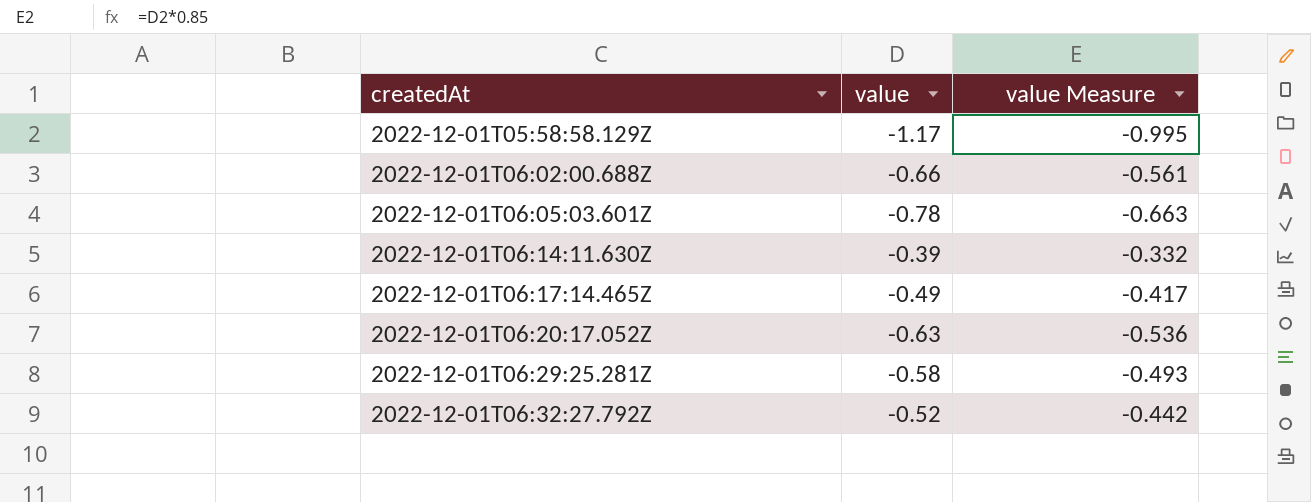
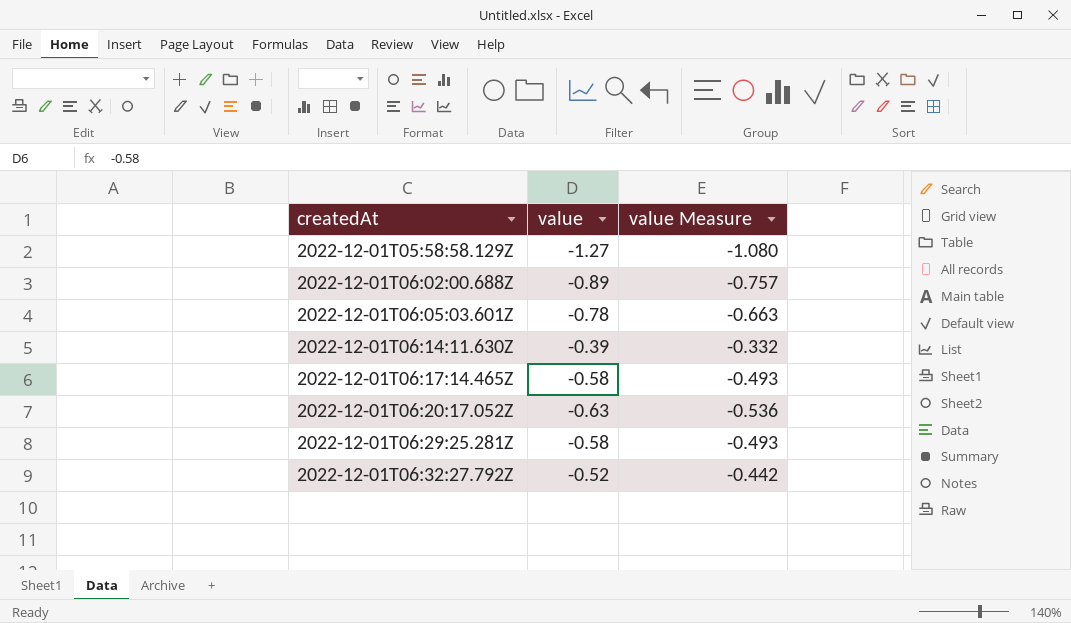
2022-12-01T05:58:58.129Z | value: -1.17 -> -1.27
2022-12-01T05:58:58.129Z | value Measure: -0.995 -> -1.080
2022-12-01T06:02:00.688Z | value: -0.66 -> -0.89
2022-12-01T06:02:00.688Z | value Measure: -0.561 -> -0.757
2022-12-01T06:17:14.465Z | value: -0.49 -> -0.58
2022-12-01T06:17:14.465Z | value Measure: -0.417 -> -0.493

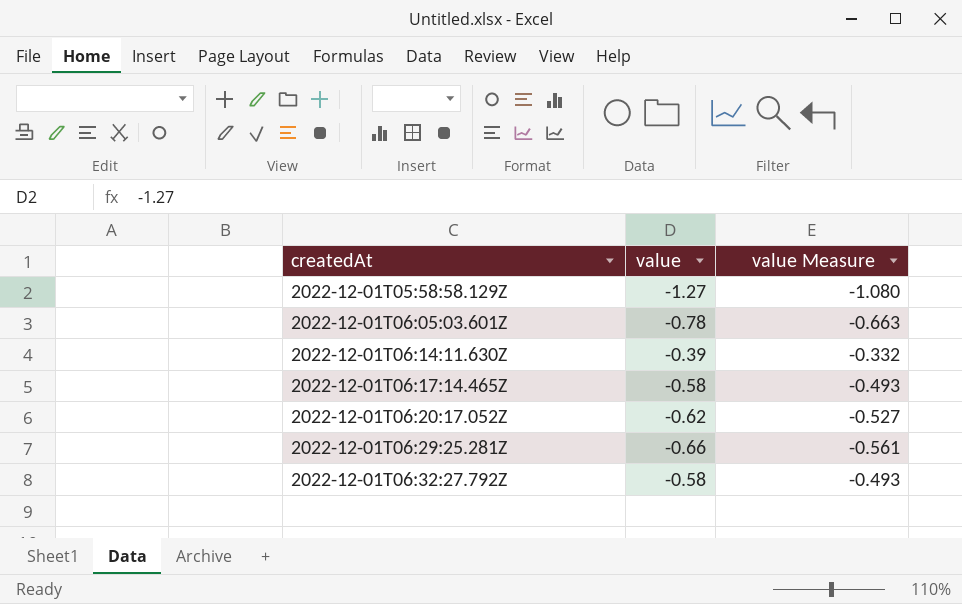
row 2022-12-01T06:02:00.688Z: -0.89 | -0.757 -> none
2022-12-01T06:20:17.052Z | value: -0.63 -> -0.62
2022-12-01T06:20:17.052Z | value Measure: -0.536 -> -0.527
2022-12-01T06:29:25.281Z | value: -0.58 -> -0.66
2022-12-01T06:29:25.281Z | value Measure: -0.493 -> -0.561
2022-12-01T06:32:27.792Z | value: -0.52 -> -0.58
2022-12-01T06:32:27.792Z | value Measure: -0.442 -> -0.493

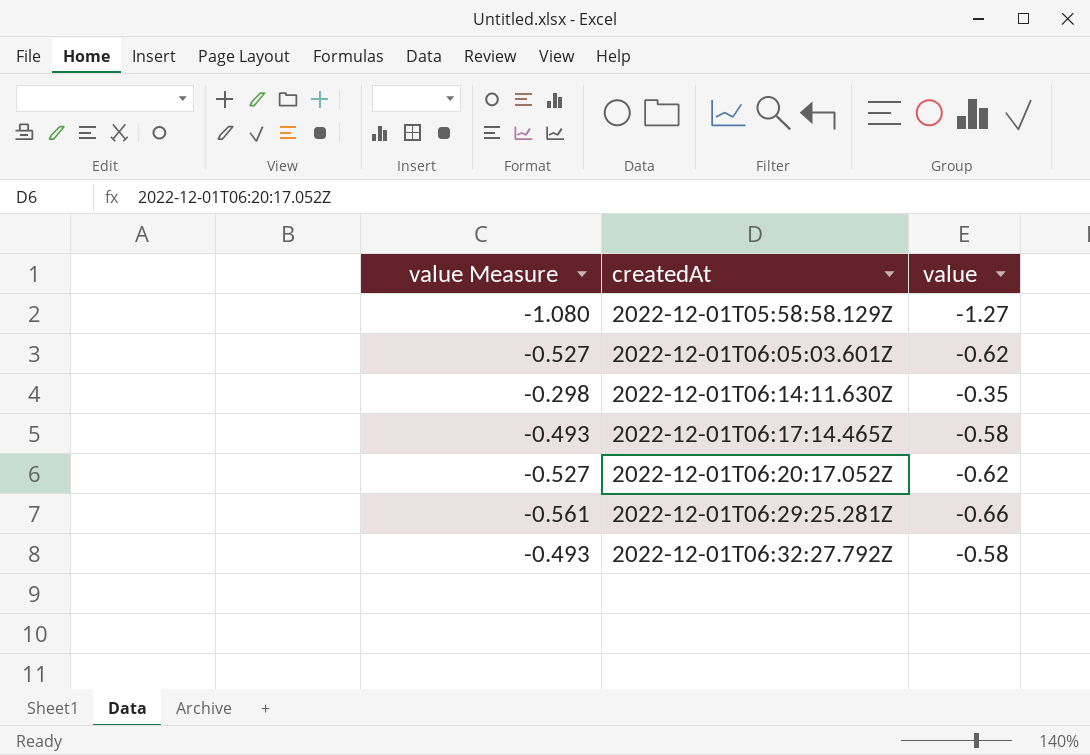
column value Measure | position: 3 -> 1
2022-12-01T06:05:03.601Z | value Measure: -0.663 -> -0.527
2022-12-01T06:05:03.601Z | value: -0.78 -> -0.62
2022-12-01T06:14:11.630Z | value Measure: -0.332 -> -0.298
2022-12-01T06:14:11.630Z | value: -0.39 -> -0.35

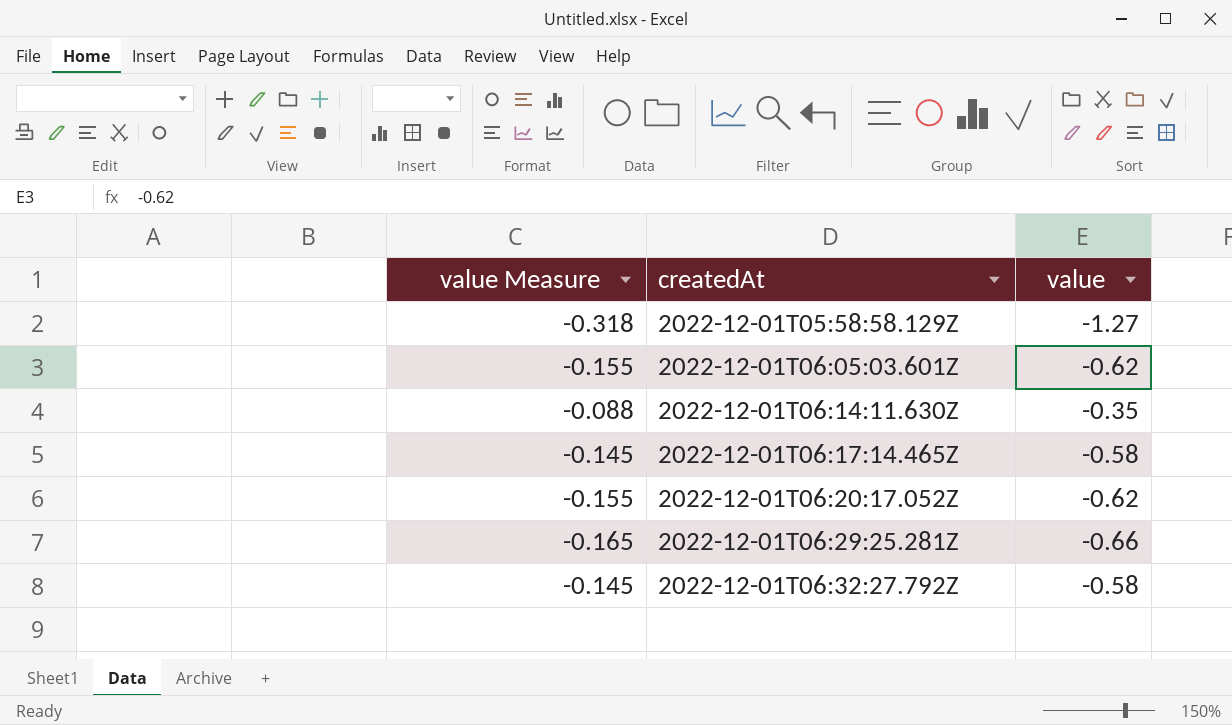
column value Measure | formula: [value] * 0.85 -> [value] * 0.25

